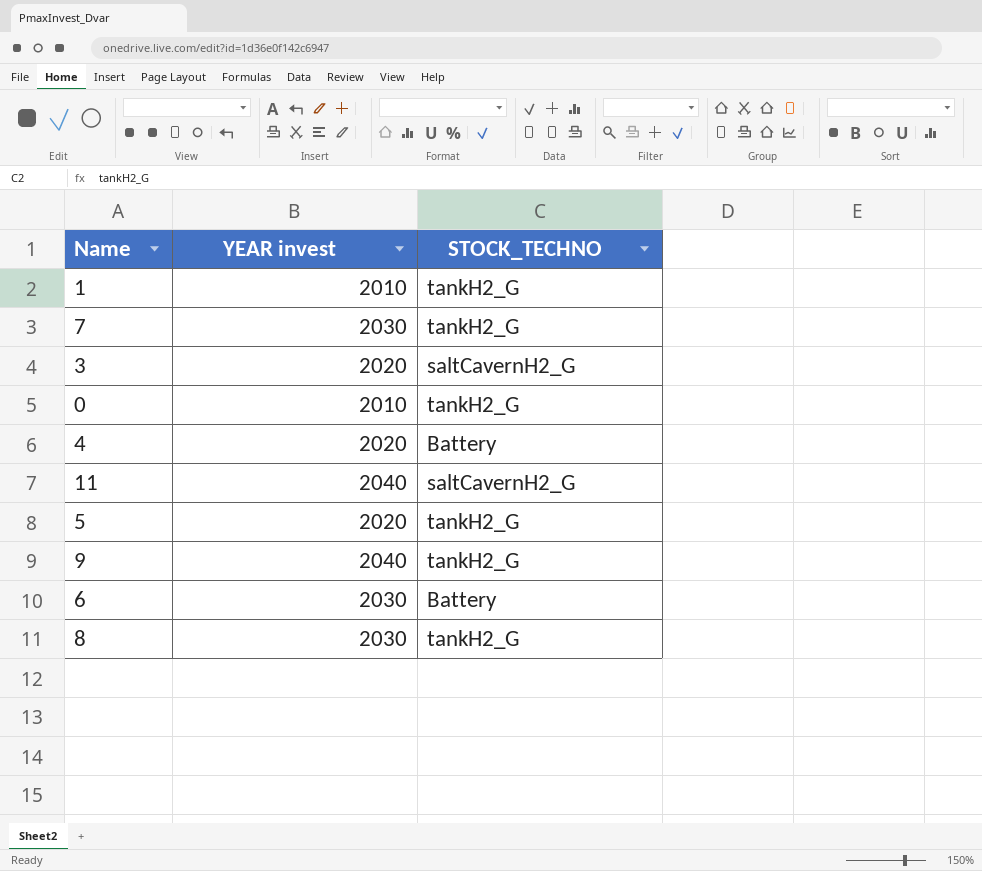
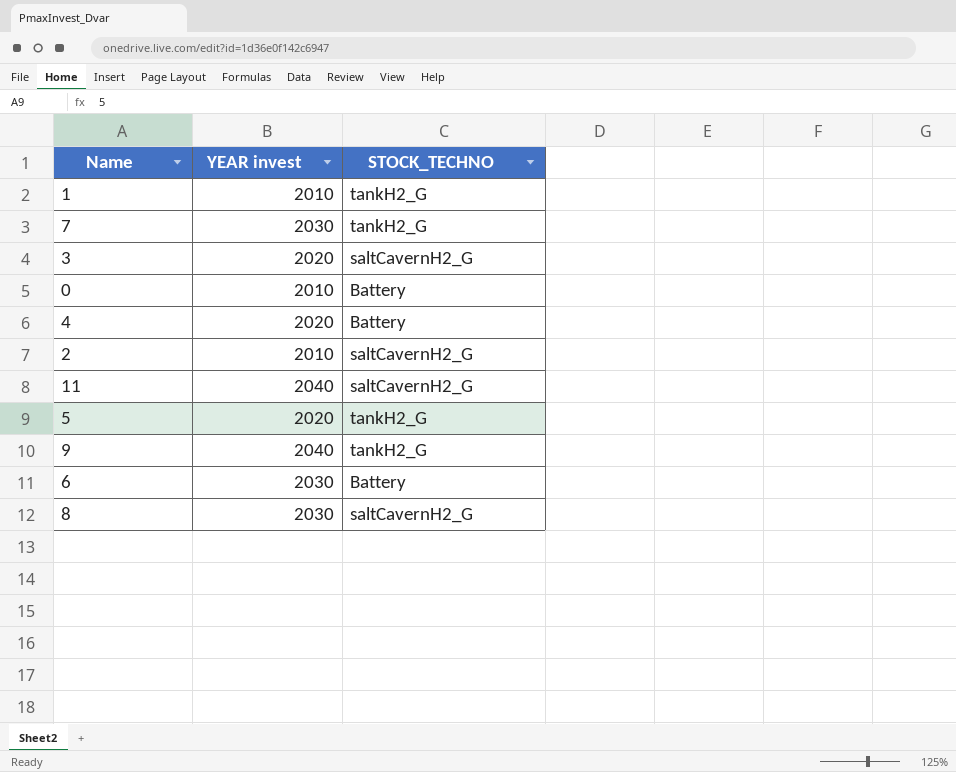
0 | STOCK_TECHNO: tankH2_G -> Battery
row 2: none -> 2010 | saltCavernH2_G
8 | STOCK_TECHNO: tankH2_G -> saltCavernH2_G

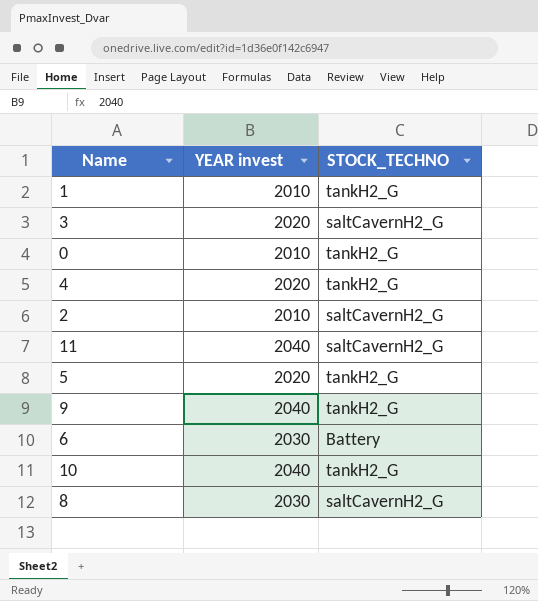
row 7: 2030 | tankH2_G -> none
0 | STOCK_TECHNO: Battery -> tankH2_G
4 | STOCK_TECHNO: Battery -> tankH2_G
row 10: none -> 2040 | tankH2_G

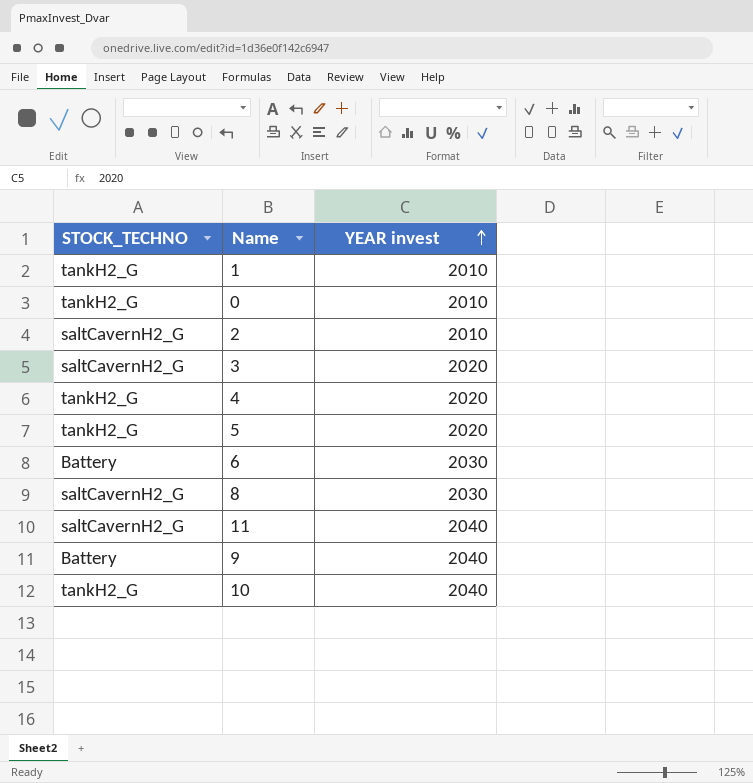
row order: none -> YEAR invest ascending
column STOCK_TECHNO | position: 3 -> 1
9 | STOCK_TECHNO: tankH2_G -> Battery

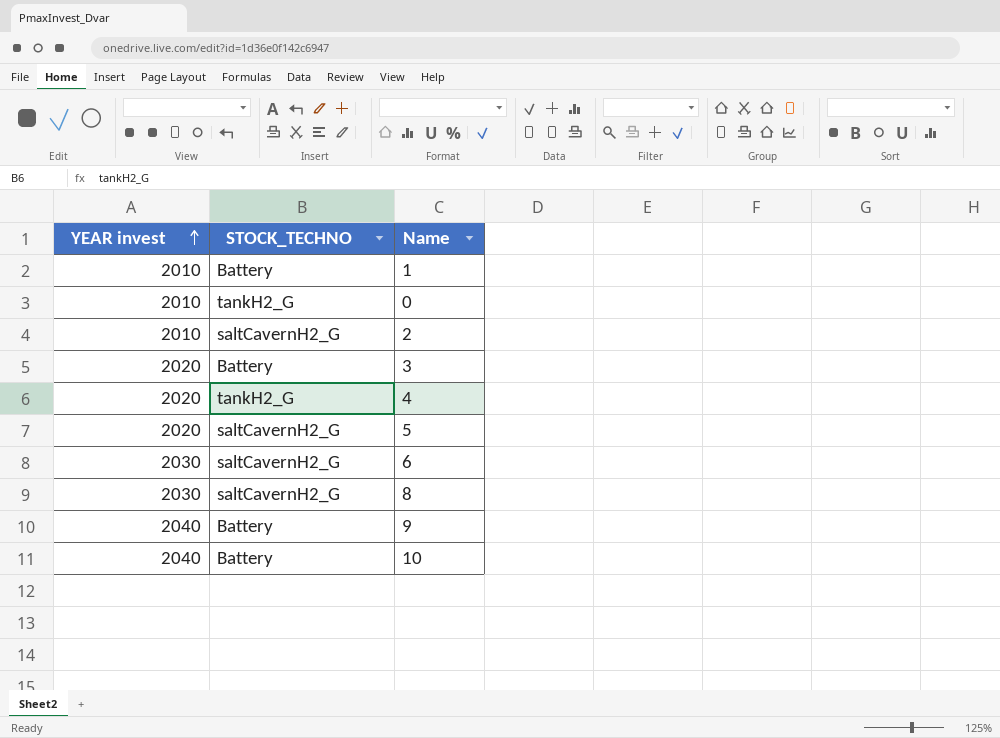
column YEAR invest | position: 3 -> 1
row 11: saltCavernH2_G | 2040 -> none
1 | STOCK_TECHNO: tankH2_G -> Battery
3 | STOCK_TECHNO: saltCavernH2_G -> Battery
5 | STOCK_TECHNO: tankH2_G -> saltCavernH2_G
6 | STOCK_TECHNO: Battery -> saltCavernH2_G
10 | STOCK_TECHNO: tankH2_G -> Battery

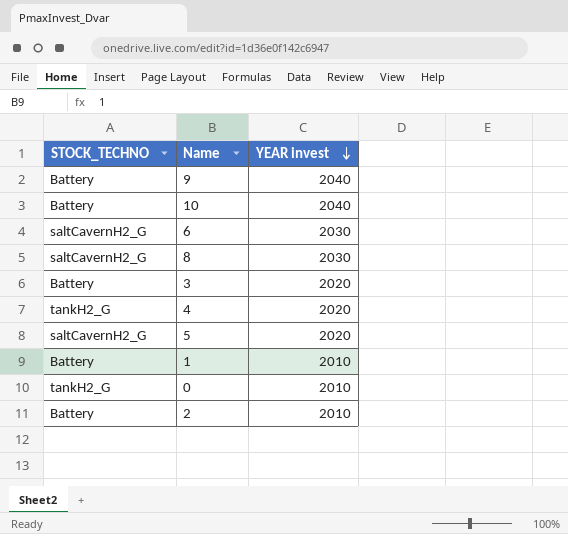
row order: YEAR invest ascending -> YEAR invest descending
column YEAR invest | position: 1 -> 3
2 | STOCK_TECHNO: saltCavernH2_G -> Battery

